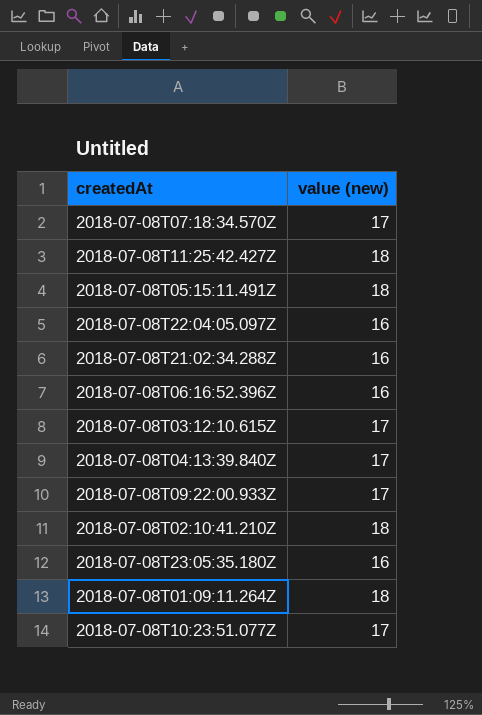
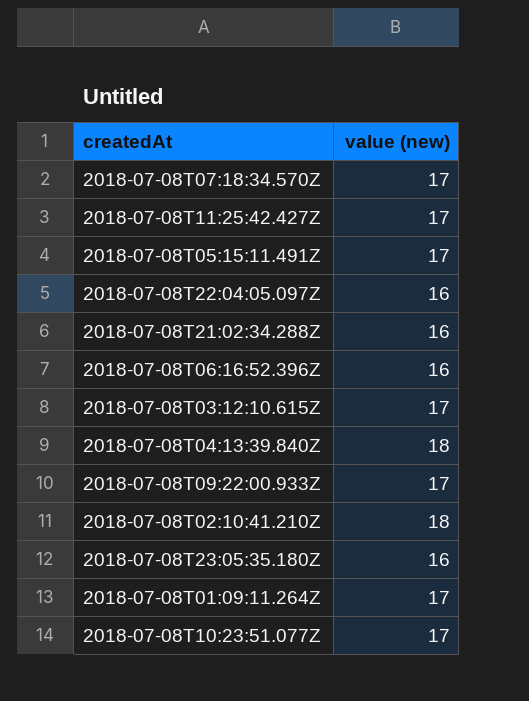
2018-07-08T11:25:42.427Z | value (new): 18 -> 17
2018-07-08T05:15:11.491Z | value (new): 18 -> 17
2018-07-08T04:13:39.840Z | value (new): 17 -> 18
2018-07-08T01:09:11.264Z | value (new): 18 -> 17

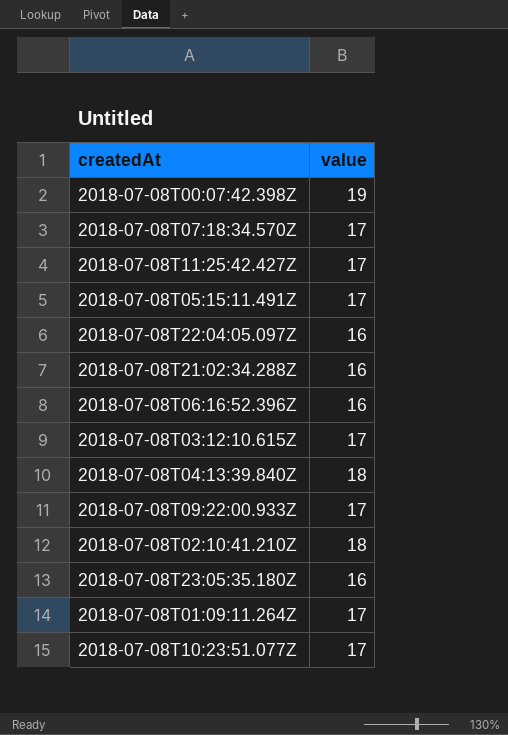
column name: value (new) -> value
row 2018-07-08T00:07:42.398Z: none -> 19

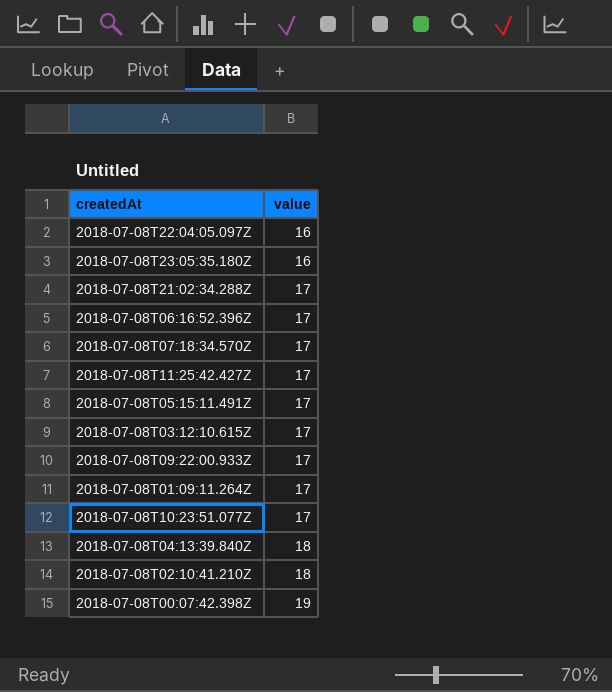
row order: none -> value ascending
2018-07-08T21:02:34.288Z | value: 16 -> 17
2018-07-08T06:16:52.396Z | value: 16 -> 17

